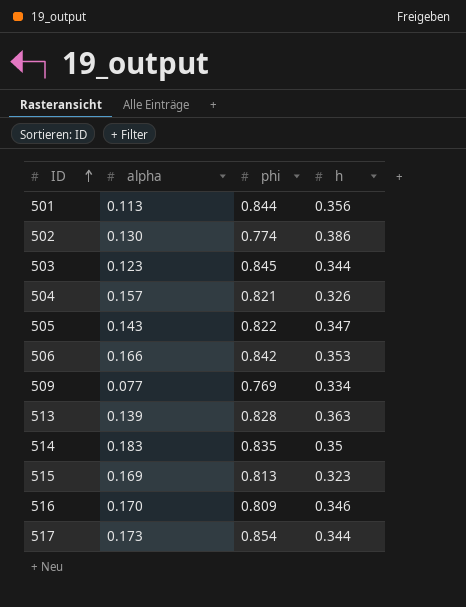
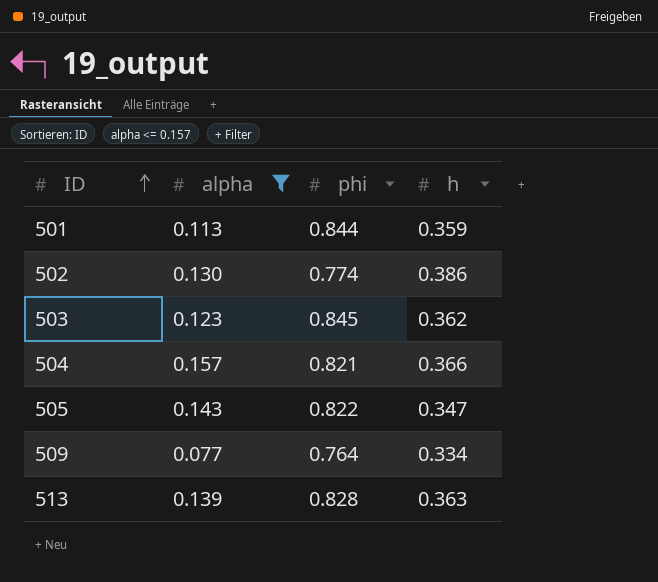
filter: none -> alpha <= 0.157
501 | h: 0.356 -> 0.359
503 | h: 0.344 -> 0.362
504 | h: 0.326 -> 0.366
509 | phi: 0.769 -> 0.764

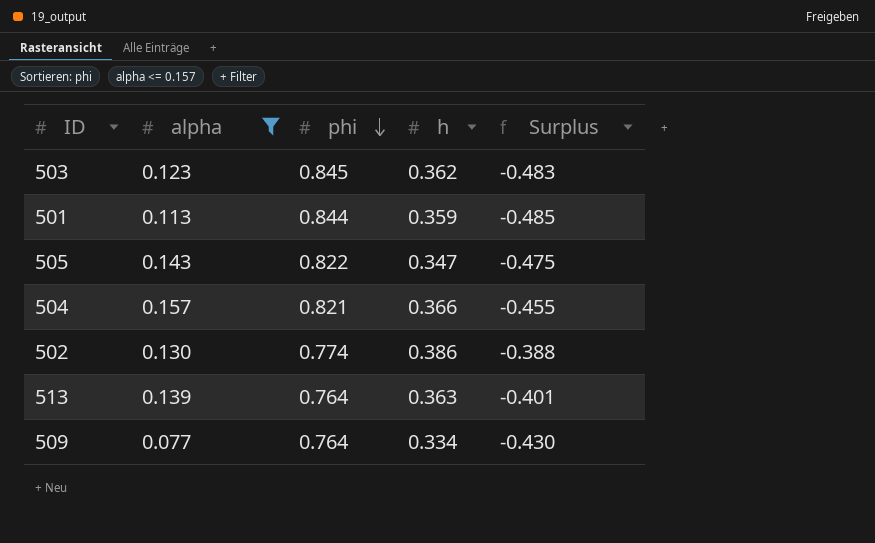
row order: ID ascending -> phi descending
column Surplus | formula: none -> [h] - [phi]
513 | phi: 0.828 -> 0.764

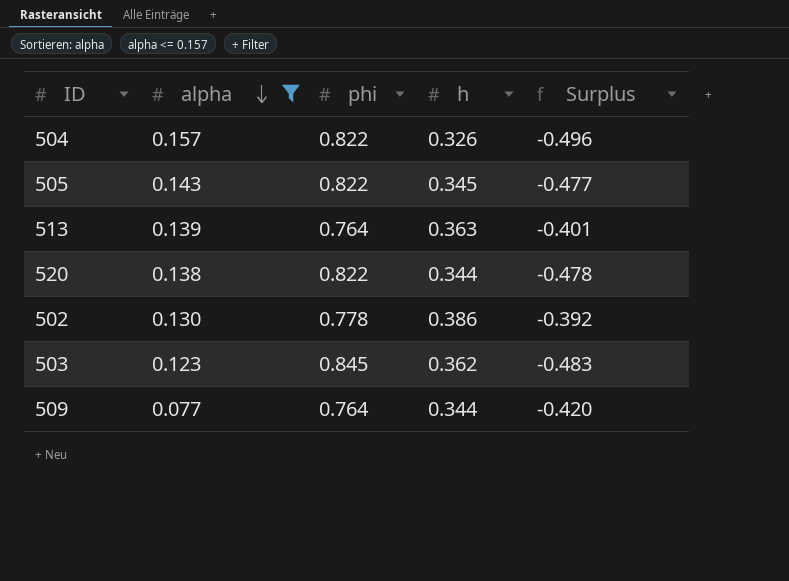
row order: phi descending -> alpha descending
row 501: 0.113 | 0.844 | 0.359 | -0.485 -> none
504 | phi: 0.821 -> 0.822
504 | h: 0.366 -> 0.326
504 | Surplus: -0.455 -> -0.496
505 | h: 0.347 -> 0.345
505 | Surplus: -0.475 -> -0.477
row 520: none -> 0.138 | 0.822 | 0.344 | -0.478
502 | phi: 0.774 -> 0.778
502 | Surplus: -0.388 -> -0.392
509 | h: 0.334 -> 0.344
509 | Surplus: -0.430 -> -0.420

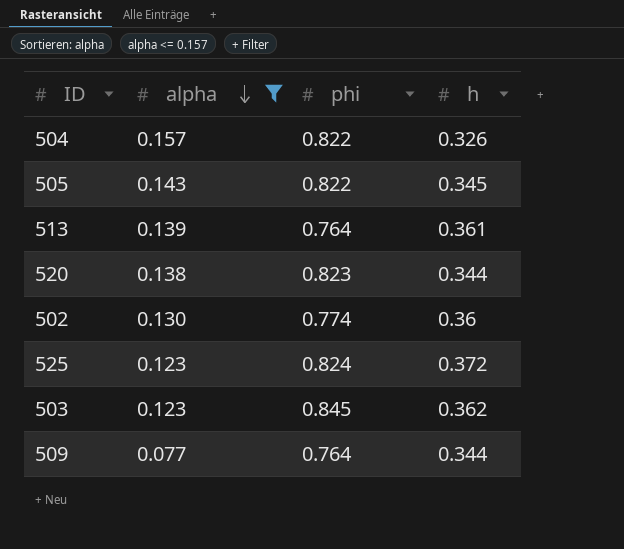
column Surplus | formula: [h] - [phi] -> none
513 | h: 0.363 -> 0.361
520 | phi: 0.822 -> 0.823
502 | phi: 0.778 -> 0.774
502 | h: 0.386 -> 0.36
row 525: none -> 0.123 | 0.824 | 0.372

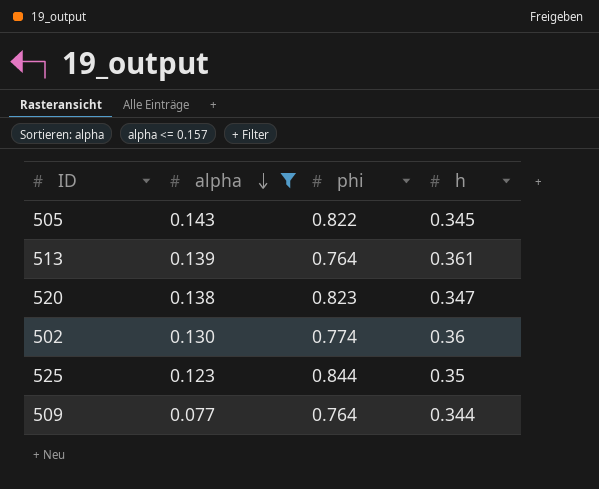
row 504: 0.157 | 0.822 | 0.326 -> none
row 503: 0.123 | 0.845 | 0.362 -> none
520 | h: 0.344 -> 0.347
525 | phi: 0.824 -> 0.844
525 | h: 0.372 -> 0.35

